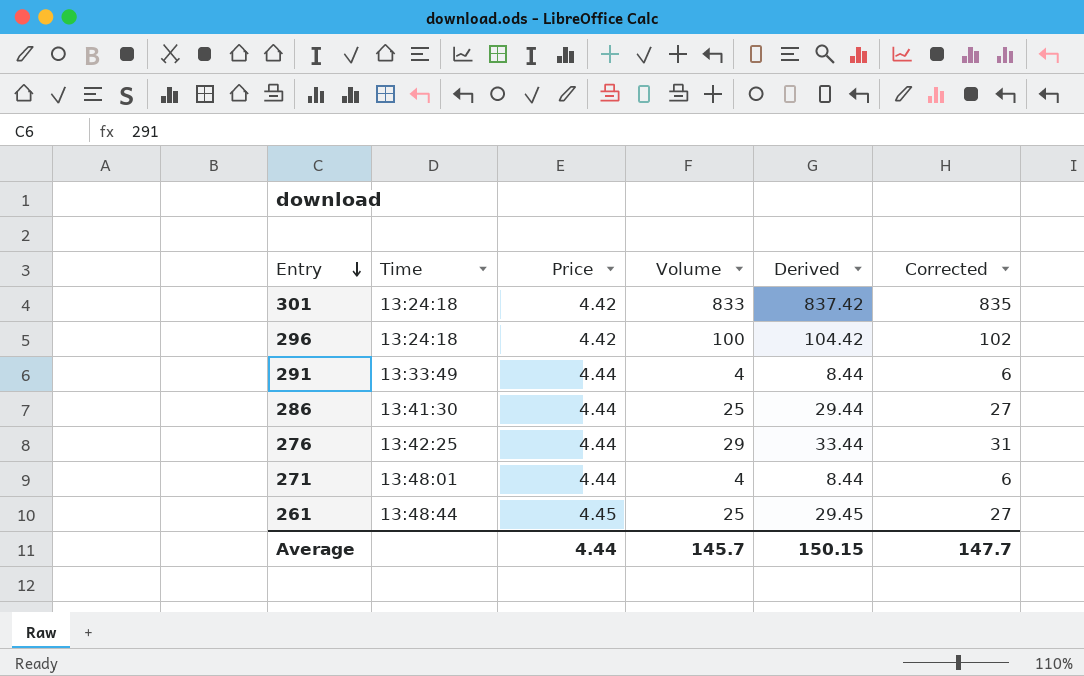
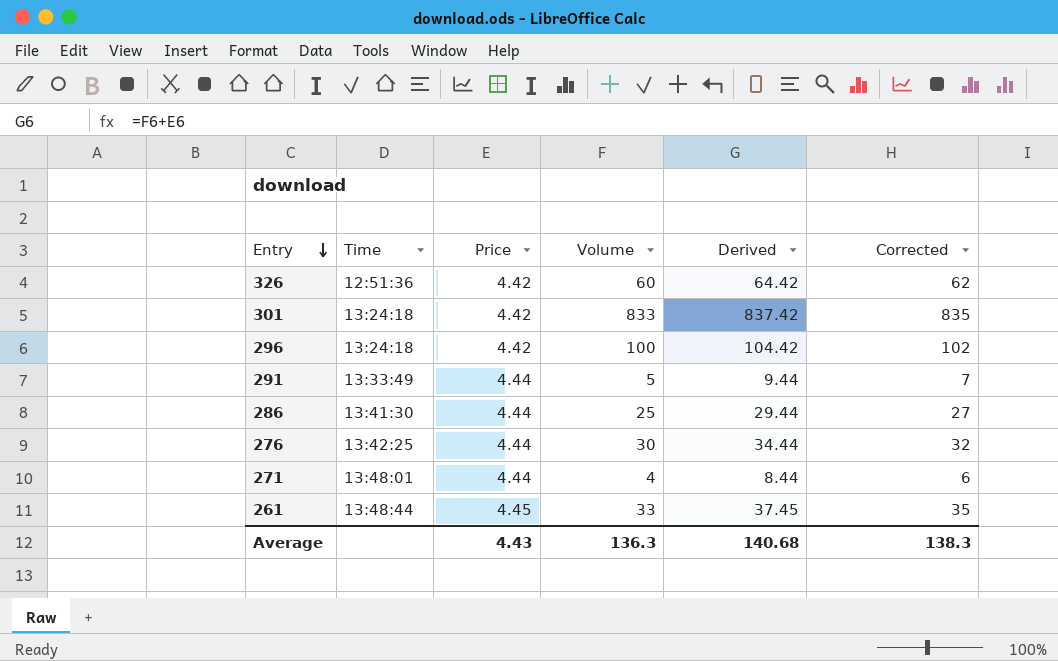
row 326: none -> 12:51:36 | 4.42 | 60 | 64.42 | 62
291 | Volume: 4 -> 5
291 | Derived: 8.44 -> 9.44
291 | Corrected: 6 -> 7
276 | Volume: 29 -> 30
276 | Derived: 33.44 -> 34.44
276 | Corrected: 31 -> 32
261 | Volume: 25 -> 33
261 | Derived: 29.45 -> 37.45
261 | Corrected: 27 -> 35
Average | Price: 4.44 -> 4.43
Average | Volume: 145.7 -> 136.3
Average | Derived: 150.15 -> 140.68
Average | Corrected: 147.7 -> 138.3

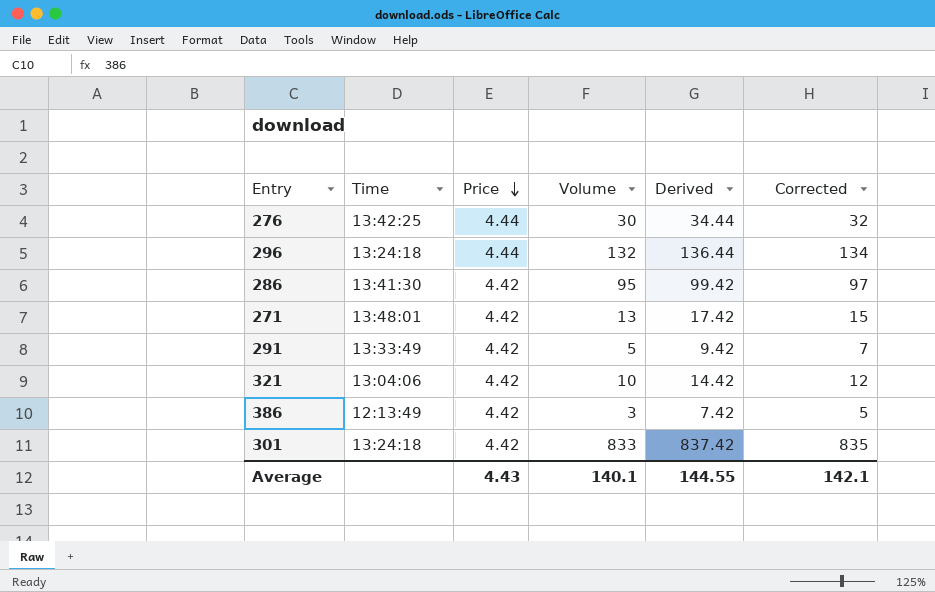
row order: Entry descending -> Price descending
row 326: 12:51:36 | 4.42 | 60 | 64.42 | 62 -> none
row 261: 13:48:44 | 4.45 | 33 | 37.45 | 35 -> none
296 | Price: 4.42 -> 4.44
296 | Volume: 100 -> 132
296 | Derived: 104.42 -> 136.44
296 | Corrected: 102 -> 134
286 | Price: 4.44 -> 4.42
286 | Volume: 25 -> 95
286 | Derived: 29.44 -> 99.42
286 | Corrected: 27 -> 97
271 | Price: 4.44 -> 4.42
271 | Volume: 4 -> 13
271 | Derived: 8.44 -> 17.42
271 | Corrected: 6 -> 15
291 | Price: 4.44 -> 4.42
291 | Derived: 9.44 -> 9.42
row 321: none -> 13:04:06 | 4.42 | 10 | 14.42 | 12
row 386: none -> 12:13:49 | 4.42 | 3 | 7.42 | 5
Average | Volume: 136.3 -> 140.1
Average | Derived: 140.68 -> 144.55
Average | Corrected: 138.3 -> 142.1

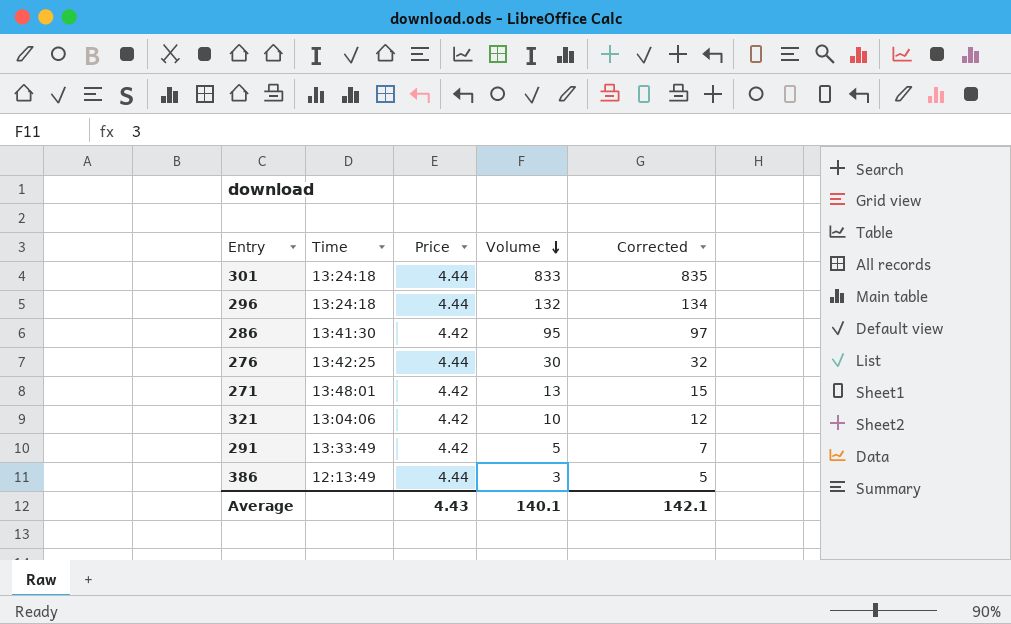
row order: Price descending -> Volume descending
column Derived | formula: [Price] + [Volume] -> none
301 | Price: 4.42 -> 4.44
386 | Price: 4.42 -> 4.44

